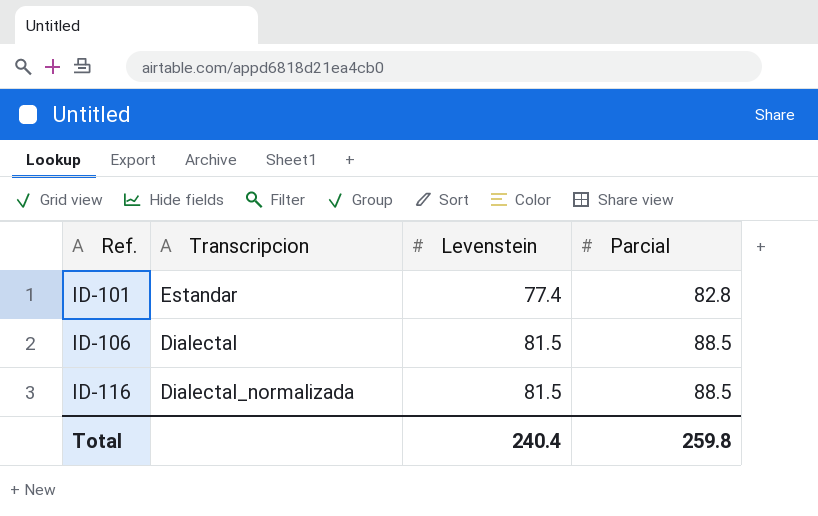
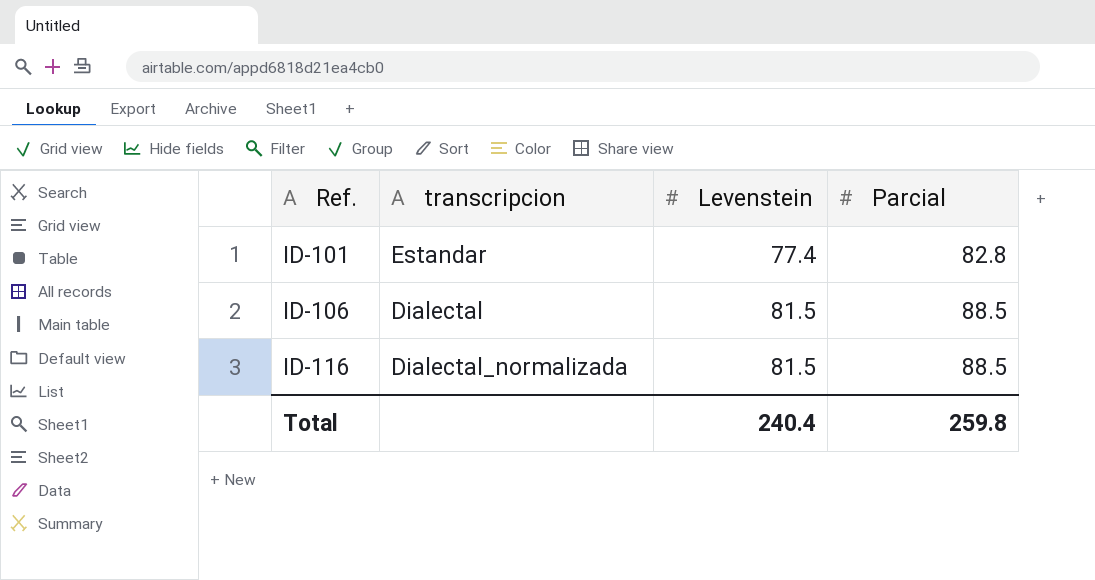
column name: Transcripcion -> transcripcion

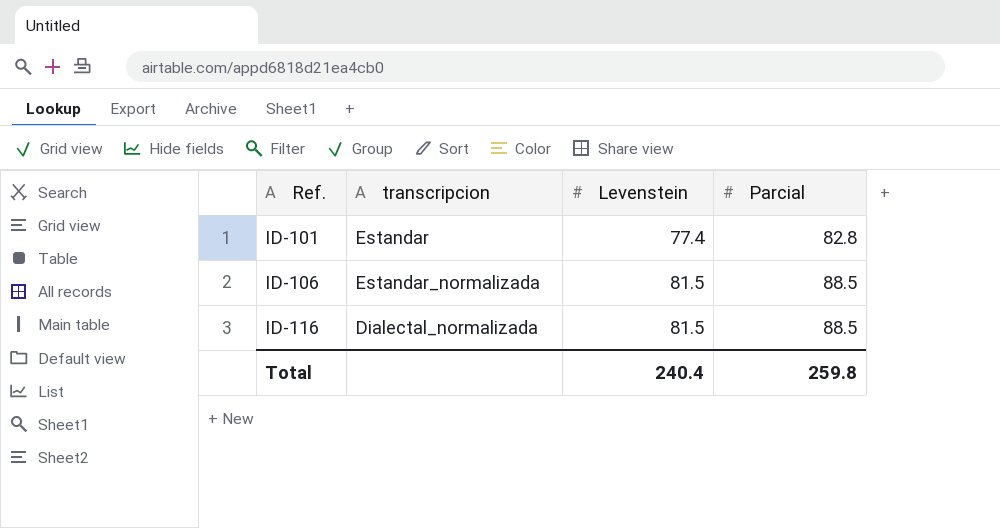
ID-106 | transcripcion: Dialectal -> Estandar_normalizada

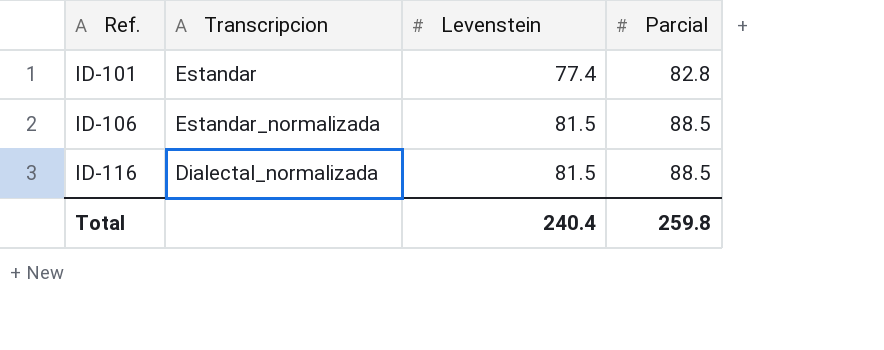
column name: transcripcion -> Transcripcion

